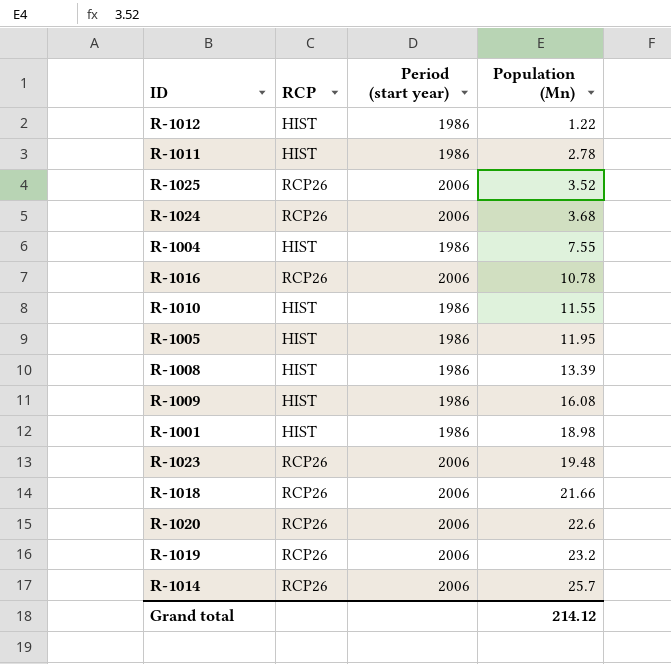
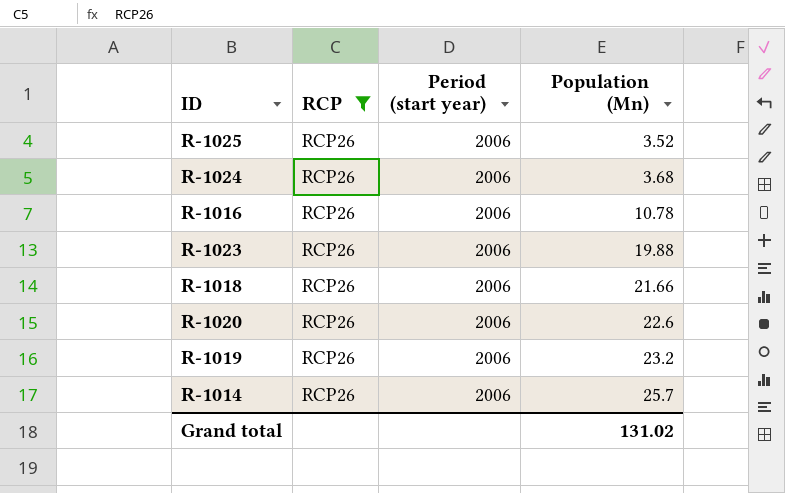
filter: none -> RCP = RCP26
R-1023 | Population (Mn): 19.48 -> 19.88
Grand total | Population (Mn): 214.12 -> 131.02

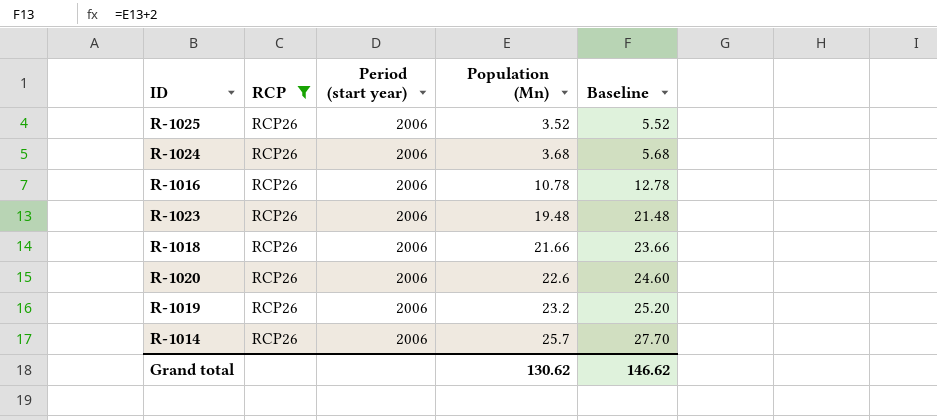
column Baseline | formula: none -> [Population (Mn)] + 2
R-1023 | Population (Mn): 19.88 -> 19.48
Grand total | Population (Mn): 131.02 -> 130.62

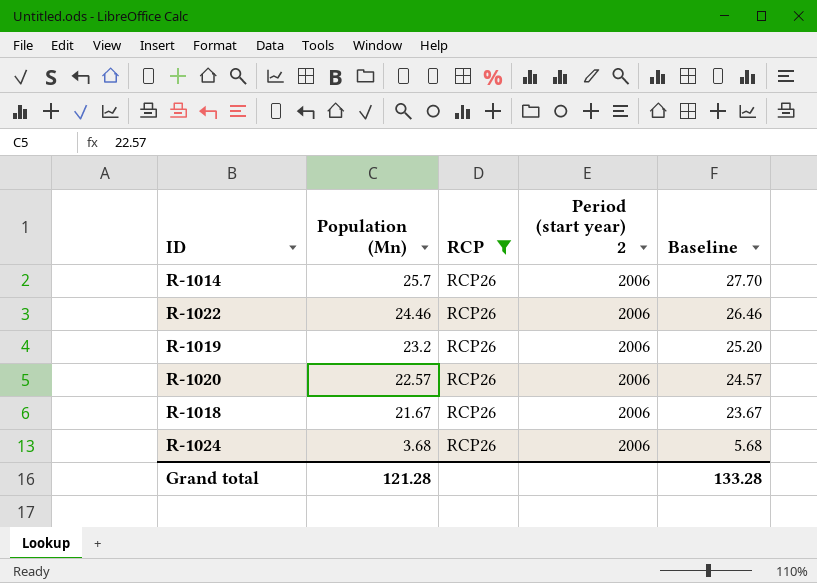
row order: Population (Mn) ascending -> Population (Mn) descending
column Population (Mn) | position: 4 -> 2
column name: Period (start year) -> Period (start year) 2
row R-1025: RCP26 | 2006 | 3.52 | 5.52 -> none
row R-1016: RCP26 | 2006 | 10.78 | 12.78 -> none
row R-1023: RCP26 | 2006 | 19.48 | 21.48 -> none
row R-1022: none -> 24.46 | RCP26 | 2006 | 26.46
R-1020 | Population (Mn): 22.6 -> 22.57
R-1020 | Baseline: 24.60 -> 24.57
R-1018 | Population (Mn): 21.66 -> 21.67
R-1018 | Baseline: 23.66 -> 23.67
Grand total | Population (Mn): 130.62 -> 121.28
Grand total | Baseline: 146.62 -> 133.28

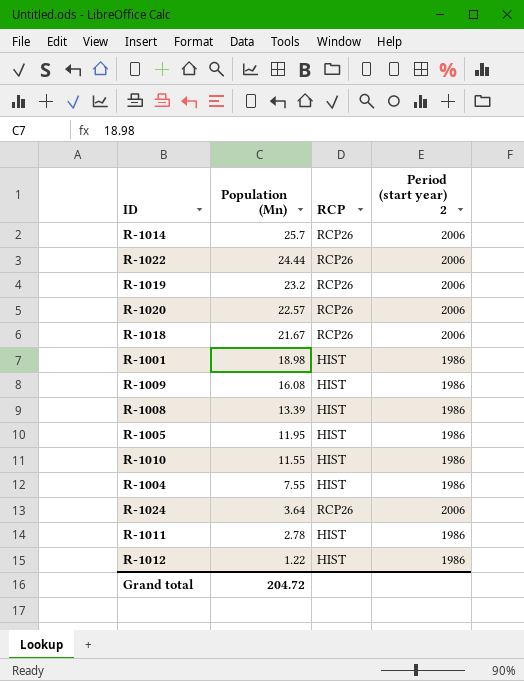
filter: RCP = RCP26 -> none
column Baseline | formula: [Population (Mn)] + 2 -> none
R-1022 | Population (Mn): 24.46 -> 24.44
R-1024 | Population (Mn): 3.68 -> 3.64
Grand total | Population (Mn): 121.28 -> 204.72

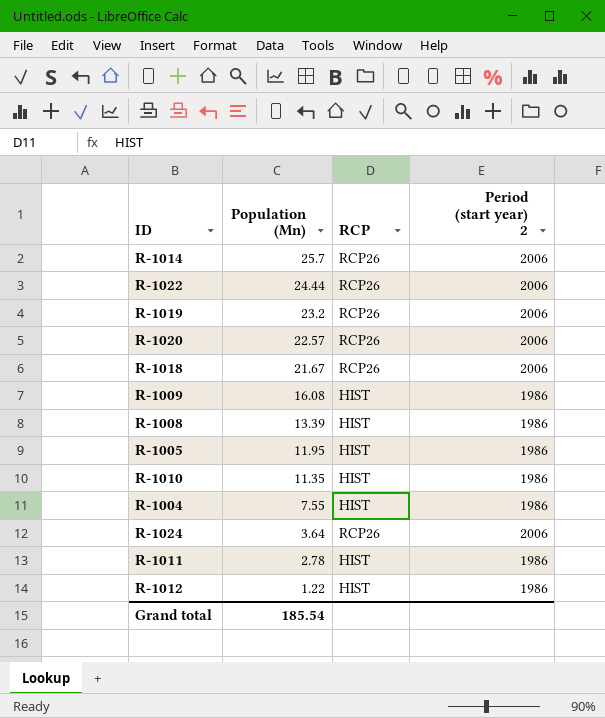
row R-1001: 18.98 | HIST | 1986 -> none
R-1010 | Population (Mn): 11.55 -> 11.35
Grand total | Population (Mn): 204.72 -> 185.54

